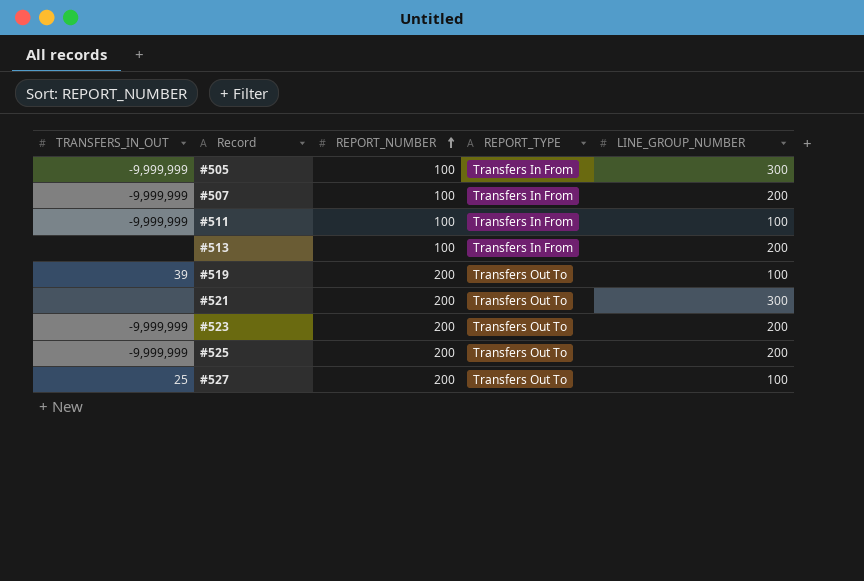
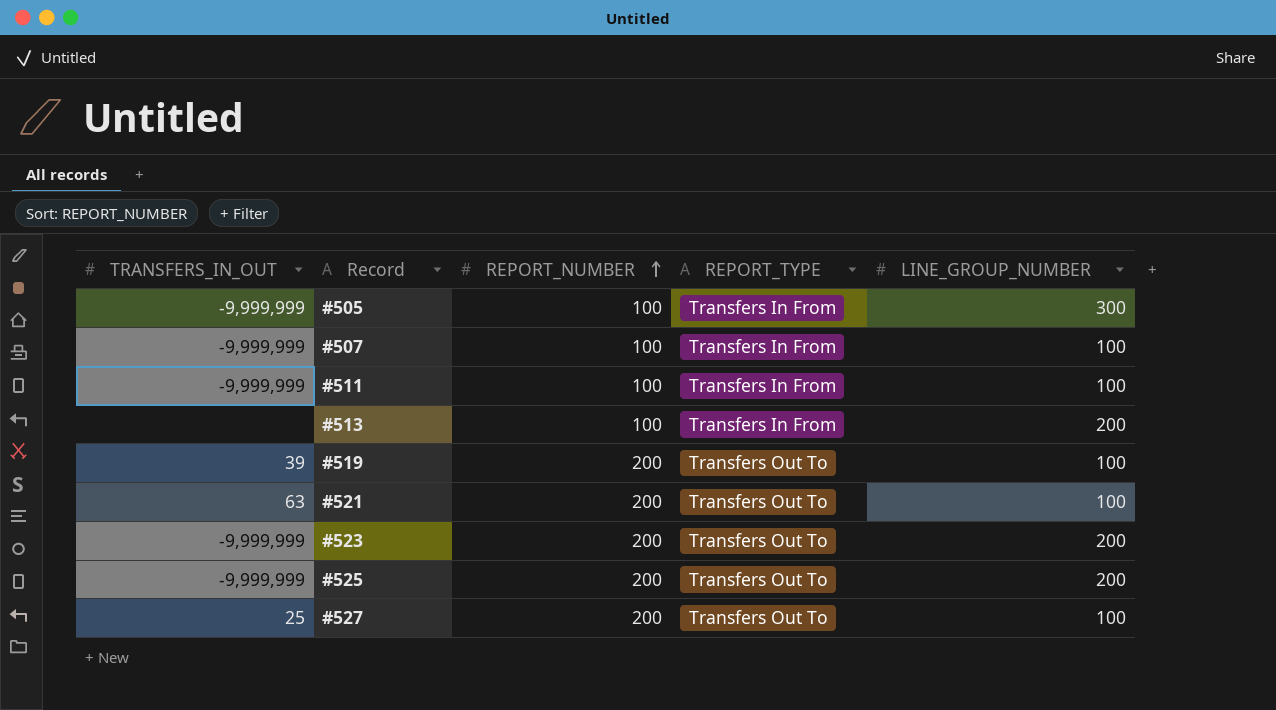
#507 | LINE_GROUP_NUMBER: 200 -> 100
#521 | TRANSFERS_IN_OUT: none -> 63
#521 | LINE_GROUP_NUMBER: 300 -> 100

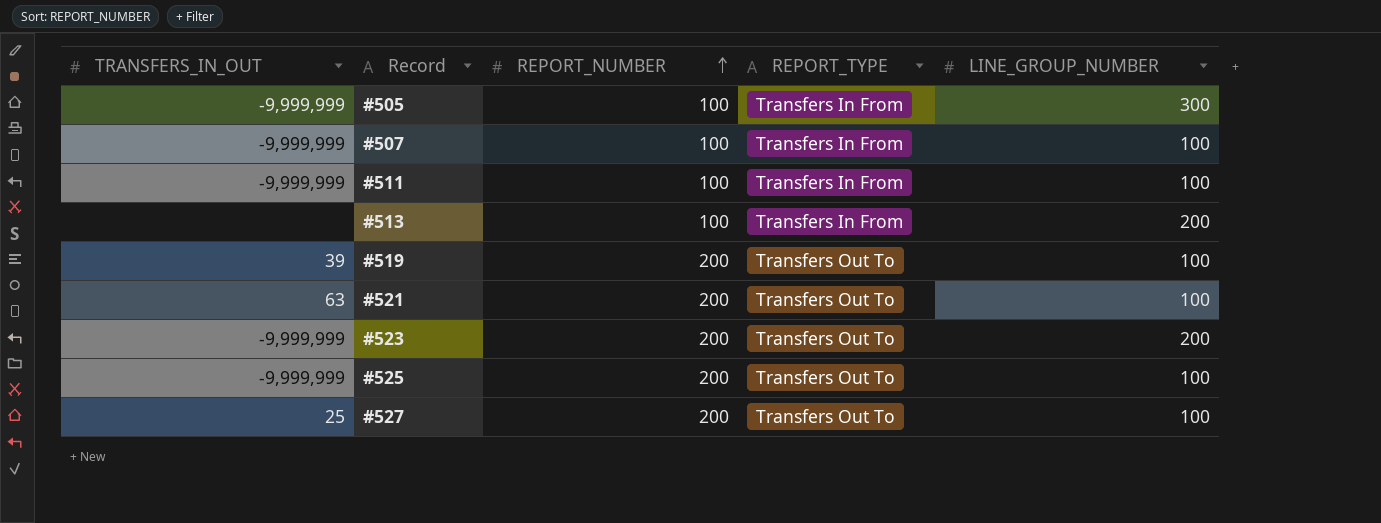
#525 | LINE_GROUP_NUMBER: 200 -> 100

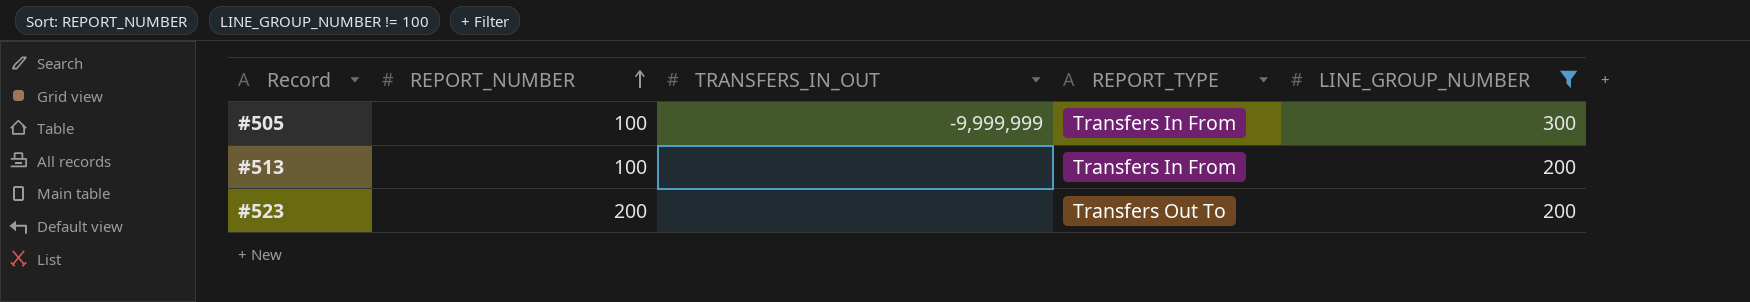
filter: none -> LINE_GROUP_NUMBER != 100
column TRANSFERS_IN_OUT | position: 1 -> 3
#523 | TRANSFERS_IN_OUT: -9,999,999 -> none

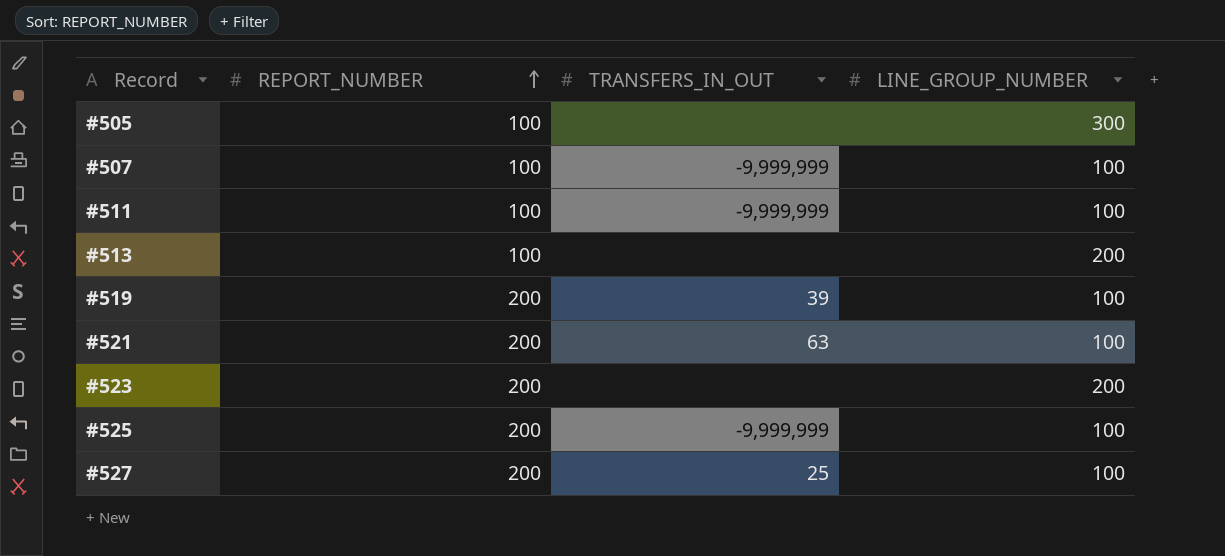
filter: LINE_GROUP_NUMBER != 100 -> none
column REPORT_TYPE | position: 4 -> none
#505 | TRANSFERS_IN_OUT: -9,999,999 -> none

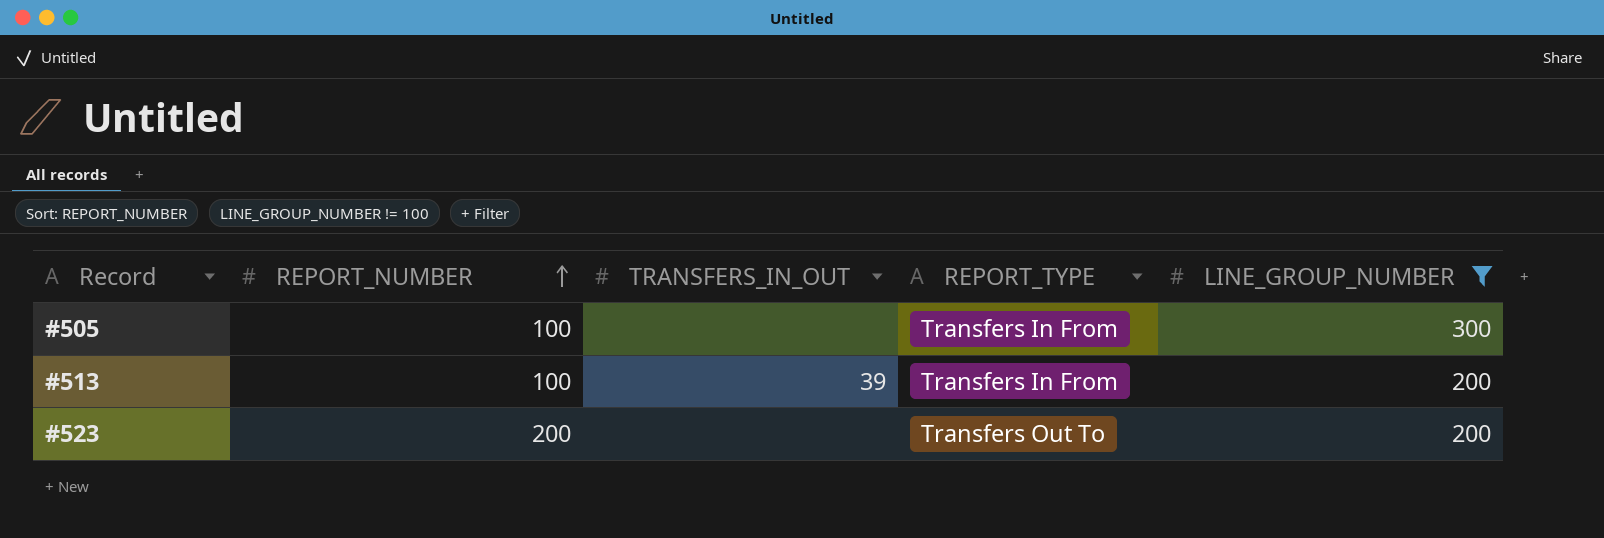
filter: none -> LINE_GROUP_NUMBER != 100
column REPORT_TYPE | position: none -> 4
#513 | TRANSFERS_IN_OUT: none -> 39

